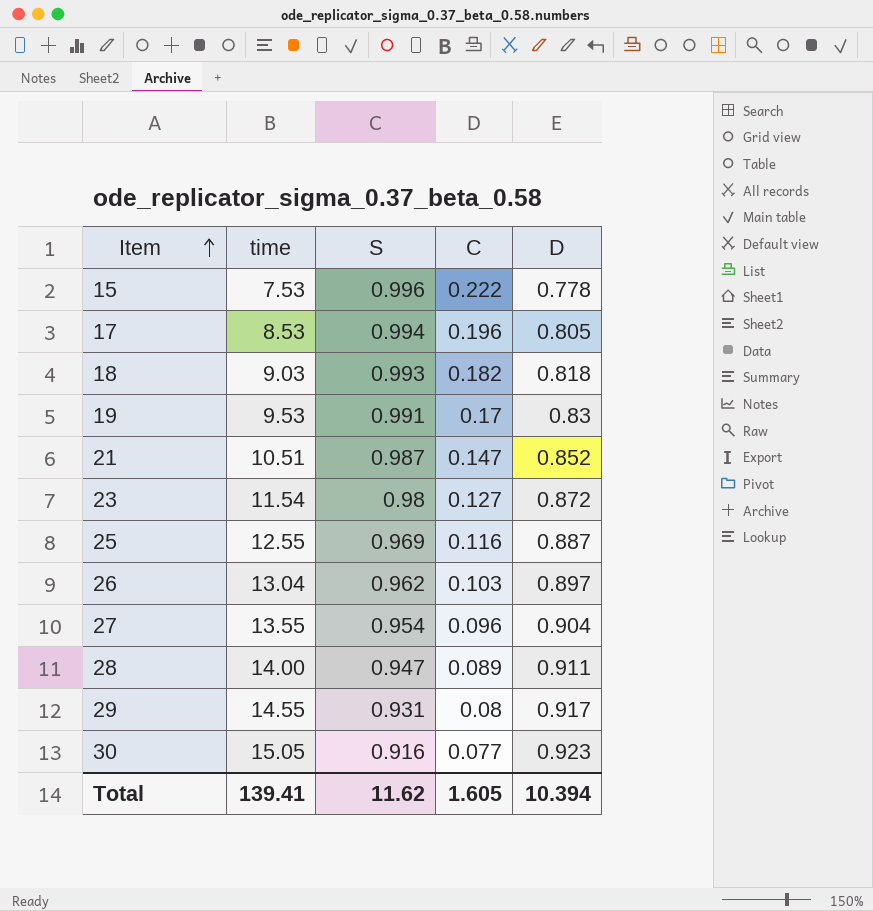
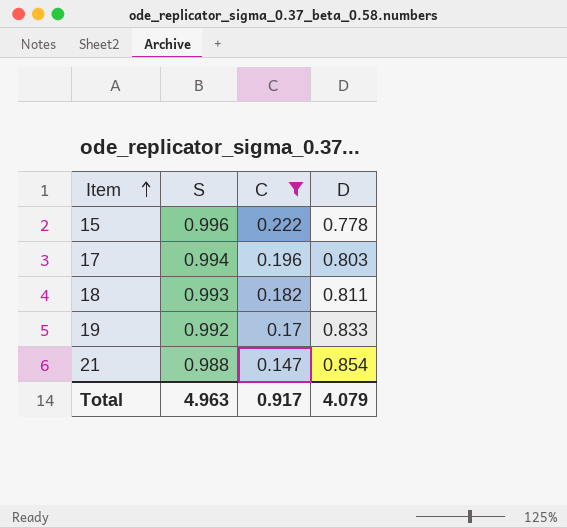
filter: none -> C >= 0.147
column time | position: 2 -> none
17 | D: 0.805 -> 0.803
18 | D: 0.818 -> 0.811
19 | S: 0.991 -> 0.992
19 | D: 0.83 -> 0.833
21 | S: 0.987 -> 0.988
21 | D: 0.852 -> 0.854
Total | S: 11.62 -> 4.963
Total | C: 1.605 -> 0.917
Total | D: 10.394 -> 4.079

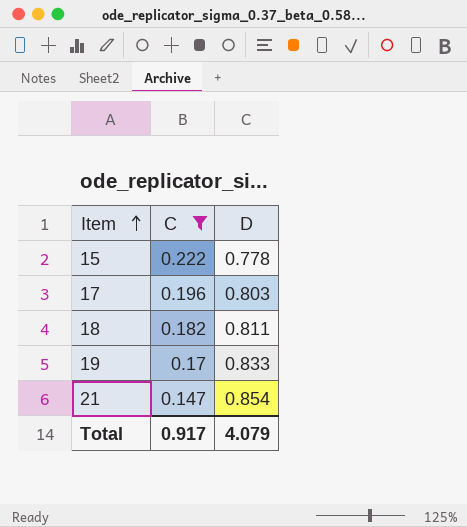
column S | position: 2 -> none

